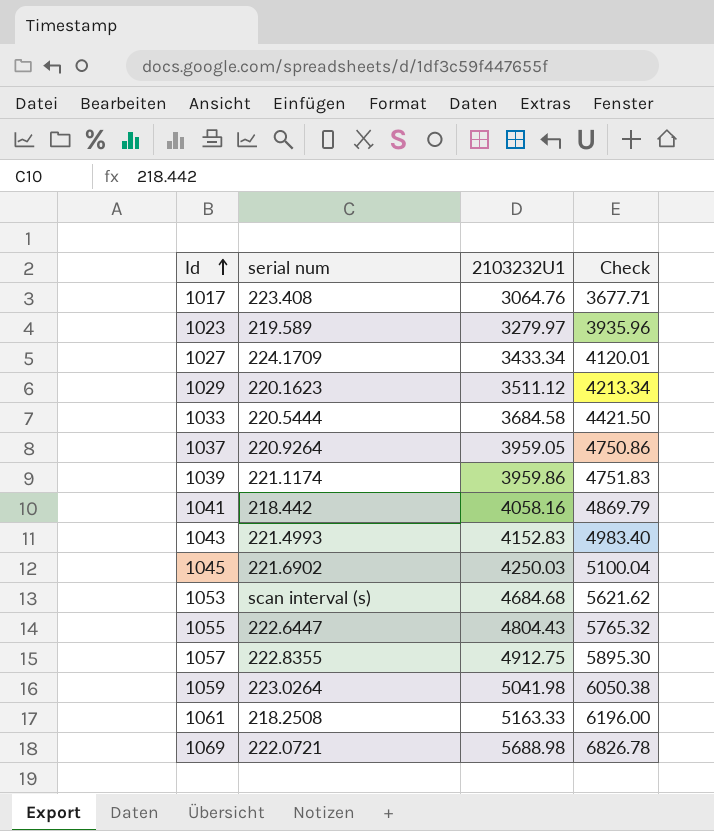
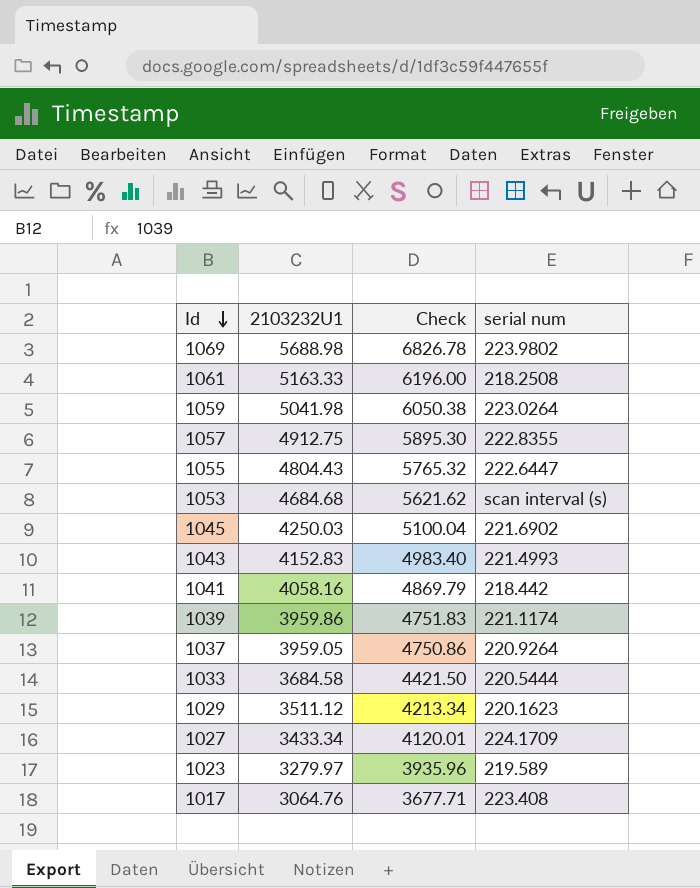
row order: Id ascending -> Id descending
column serial num | position: 2 -> 4
1069 | serial num: 222.0721 -> 223.9802

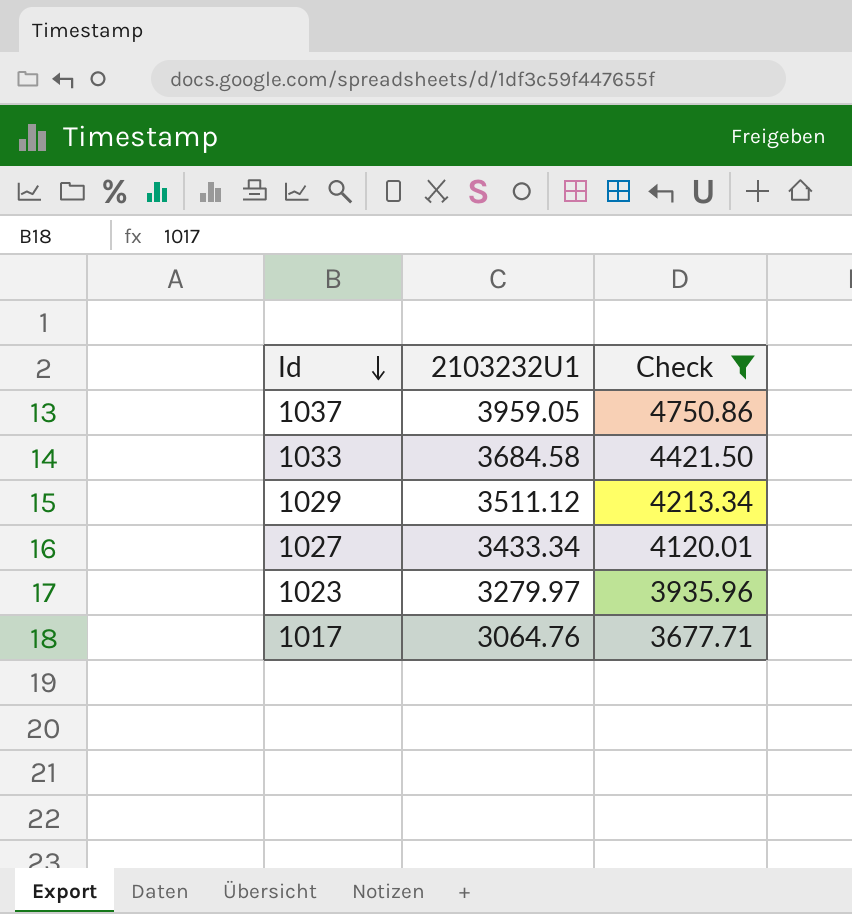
filter: none -> Check <= 4750.86
column serial num | position: 4 -> none

